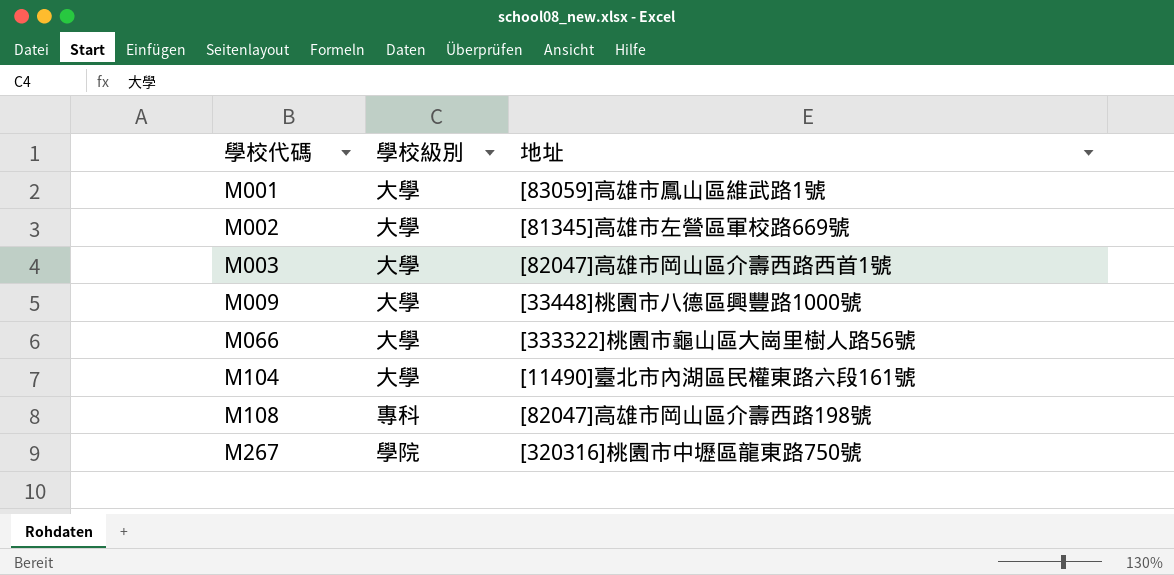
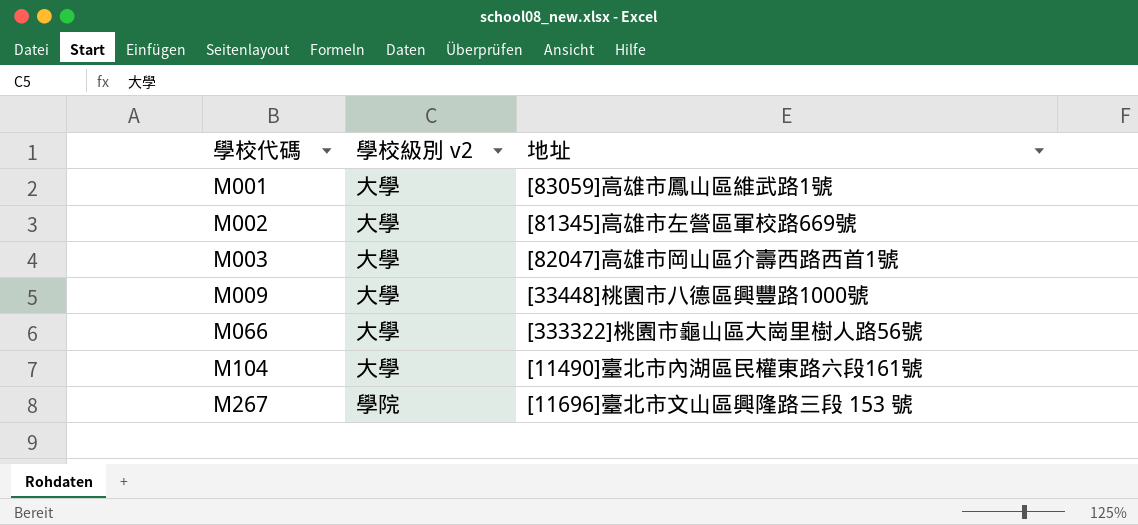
column name: 學校級別 -> 學校級別 v2
row M108: 專科 | [82047]高雄市岡山區介壽西路198號 -> none
M267 | 地址: [320316]桃園市中壢區龍東路750號 -> [11696]臺北市文山區興隆路三段 153 號

